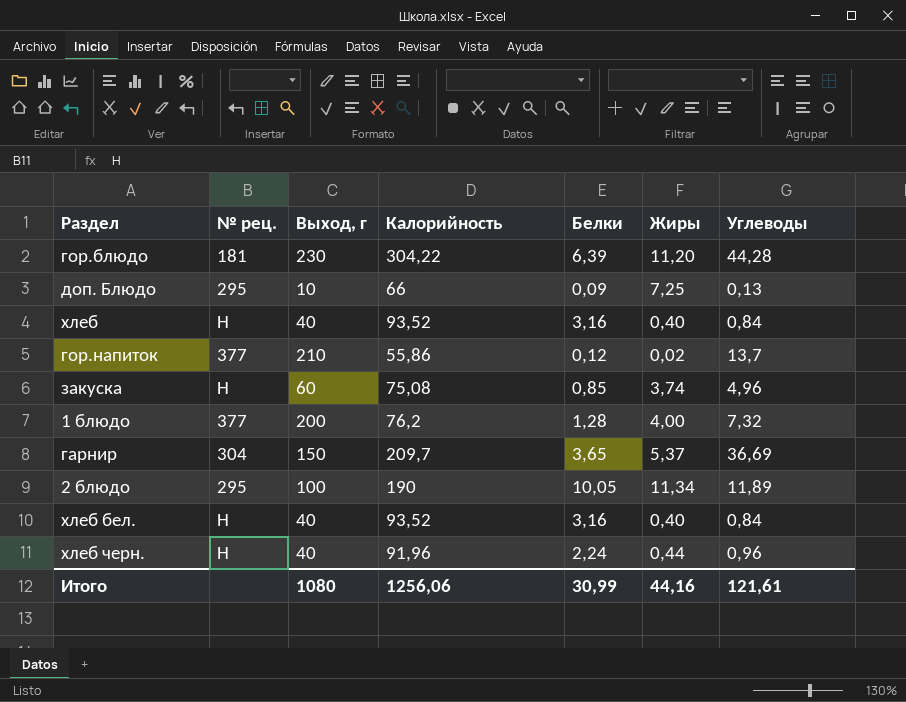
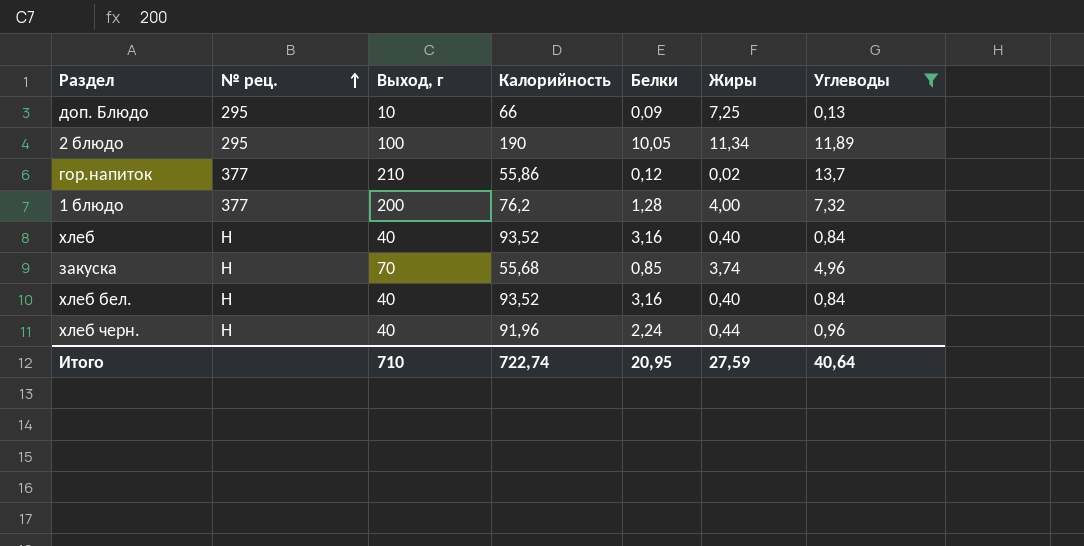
filter: none -> Углеводы <= 13,7
row order: none -> № рец. ascending
закуска | Выход, г: 60 -> 70
закуска | Калорийность: 75,08 -> 55,68
Итого | Выход, г: 1080 -> 710
Итого | Калорийность: 1256,06 -> 722,74
Итого | Белки: 30,99 -> 20,95
Итого | Жиры: 44,16 -> 27,59
Итого | Углеводы: 121,61 -> 40,64

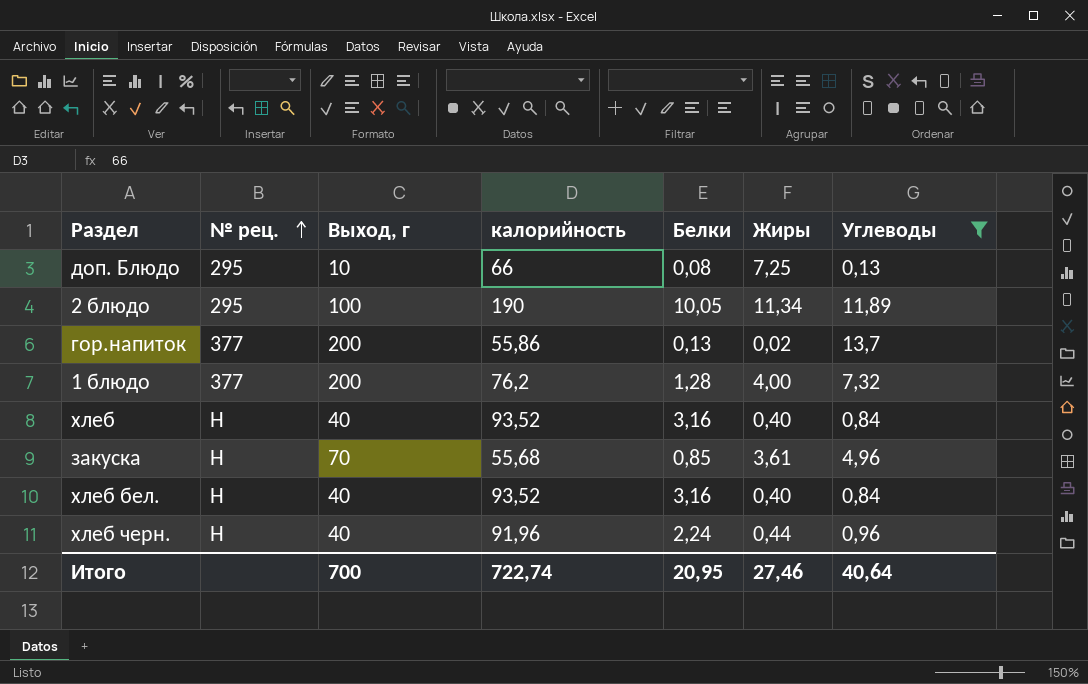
column name: Калорийность -> калорийность
доп. Блюдо | Белки: 0,09 -> 0,08
гор.напиток | Выход, г: 210 -> 200
гор.напиток | Белки: 0,12 -> 0,13
закуска | Жиры: 3,74 -> 3,61
Итого | Выход, г: 710 -> 700
Итого | Жиры: 27,59 -> 27,46

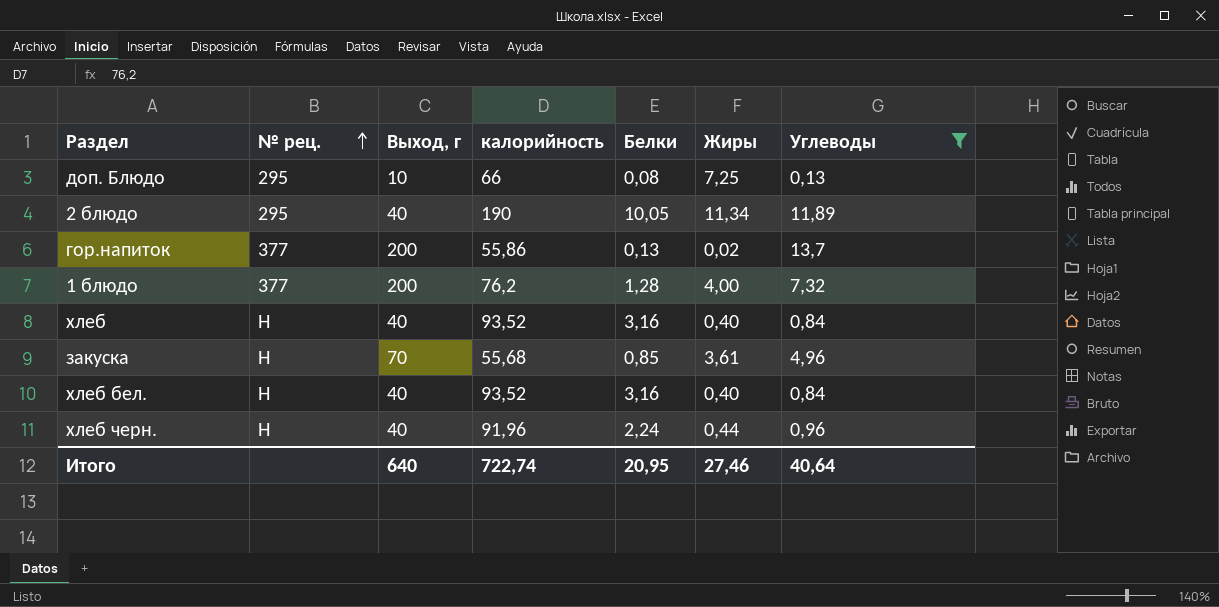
2 блюдо | Выход, г: 100 -> 40
Итого | Выход, г: 700 -> 640

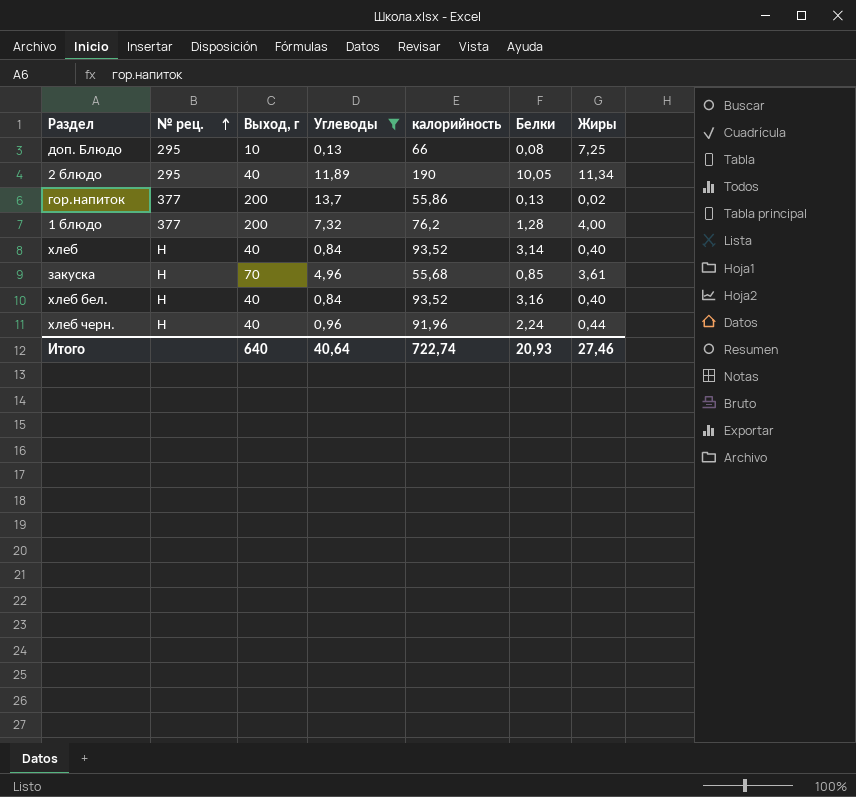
column Углеводы | position: 7 -> 4
хлеб | Белки: 3,16 -> 3,14
Итого | Белки: 20,95 -> 20,93

